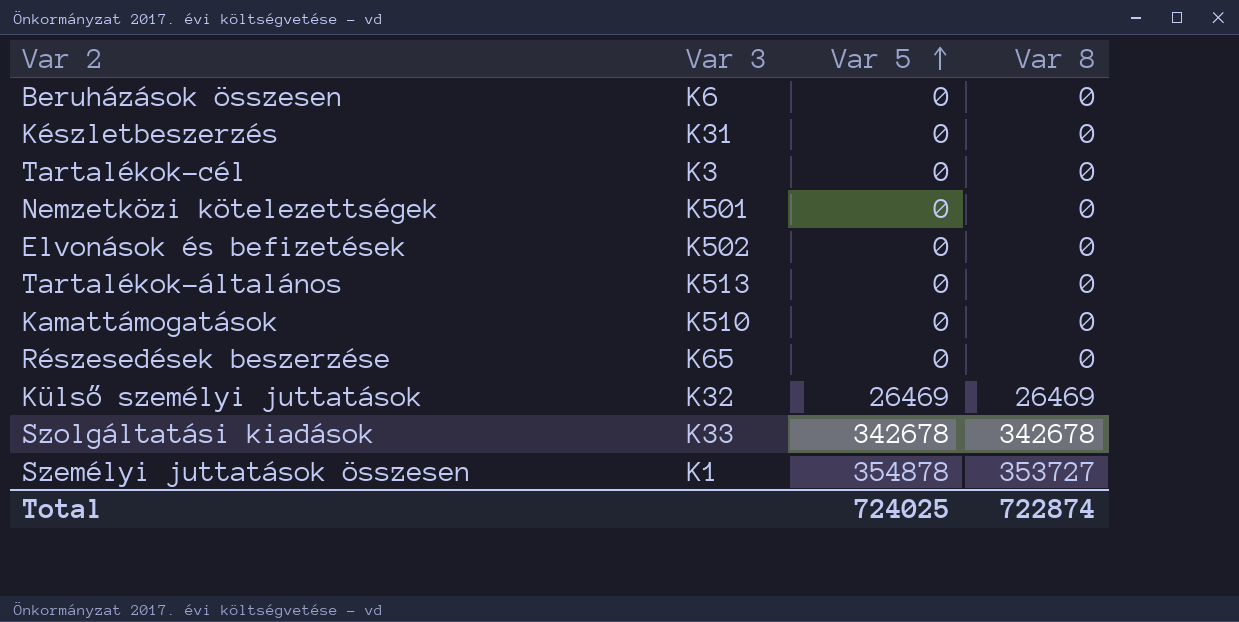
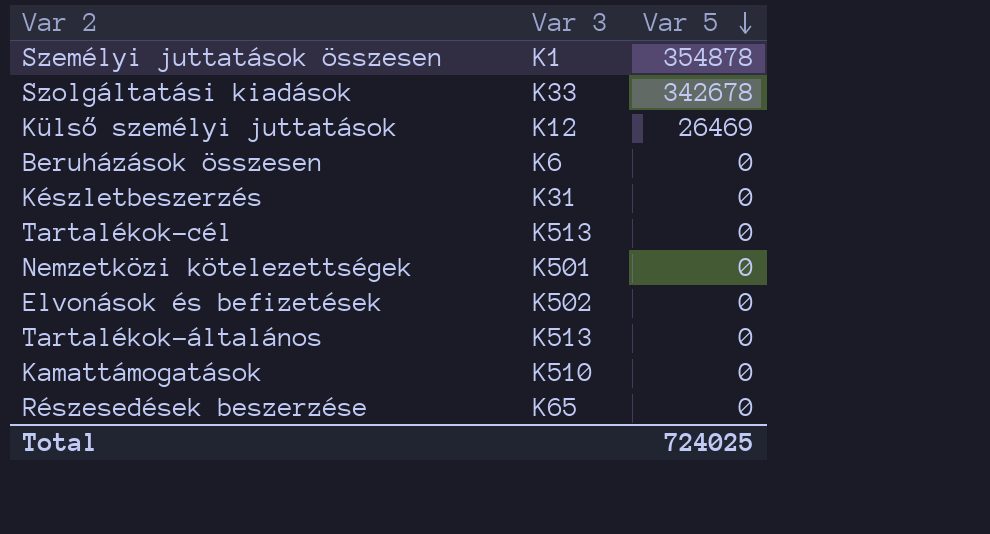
row order: Var 5 ascending -> Var 5 descending
column Var 8 | position: 4 -> none
Külső személyi juttatások | Var 3: K32 -> K12
Tartalékok-cél | Var 3: K3 -> K513

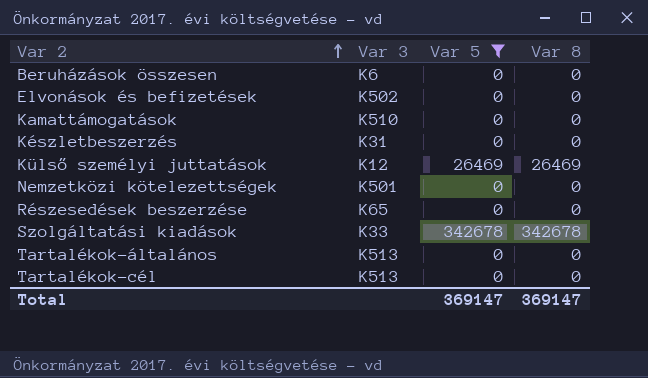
filter: none -> Var 5 != 354878
row order: Var 5 descending -> Var 2 ascending
column Var 8 | position: none -> 4
Total | Var 5: 724025 -> 369147

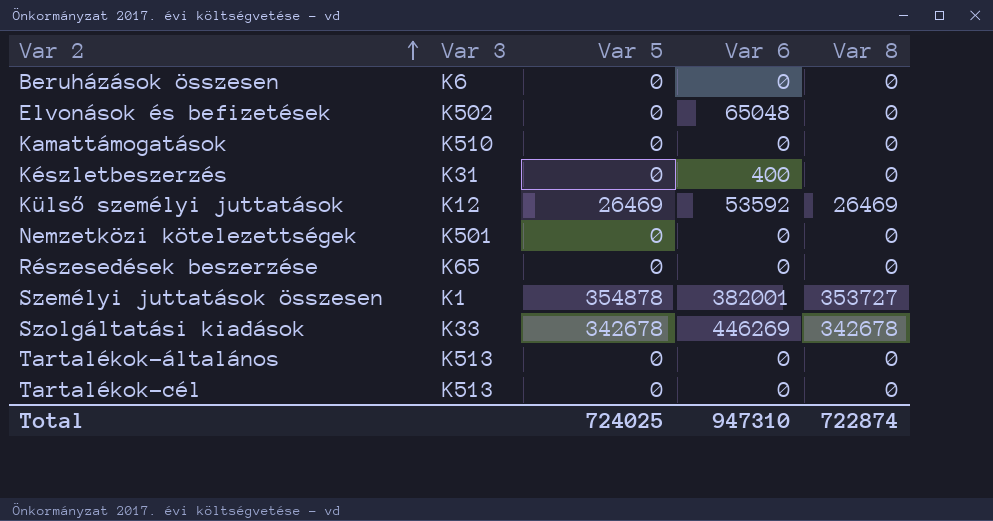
filter: Var 5 != 354878 -> none
column Var 6 | position: none -> 4
Total | Var 5: 369147 -> 724025
Total | Var 8: 369147 -> 722874

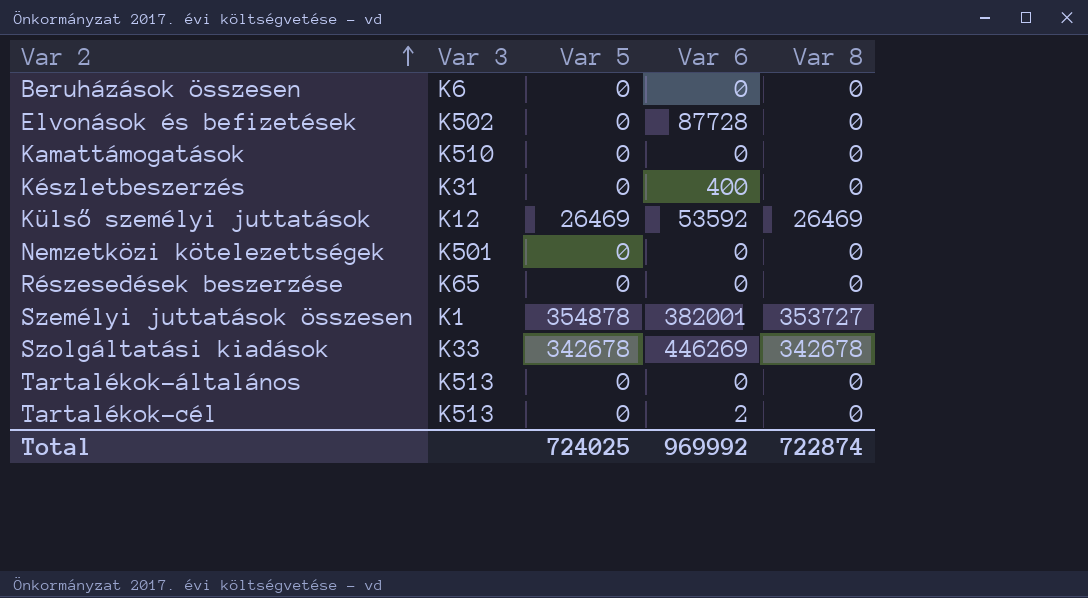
Elvonások és befizetések | Var 6: 65048 -> 87728
Tartalékok-cél | Var 6: 0 -> 2
Total | Var 6: 947310 -> 969992

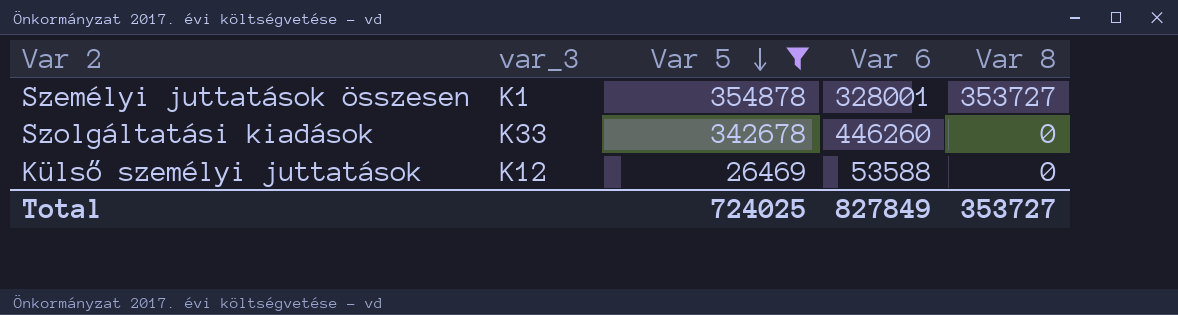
filter: none -> Var 5 != 0
row order: Var 2 ascending -> Var 5 descending
column name: Var 3 -> var_3
Személyi juttatások összesen | Var 6: 382001 -> 328001
Szolgáltatási kiadások | Var 6: 446269 -> 446260
Szolgáltatási kiadások | Var 8: 342678 -> 0
Külső személyi juttatások | Var 6: 53592 -> 53588
Külső személyi juttatások | Var 8: 26469 -> 0
Total | Var 6: 969992 -> 827849
Total | Var 8: 722874 -> 353727

